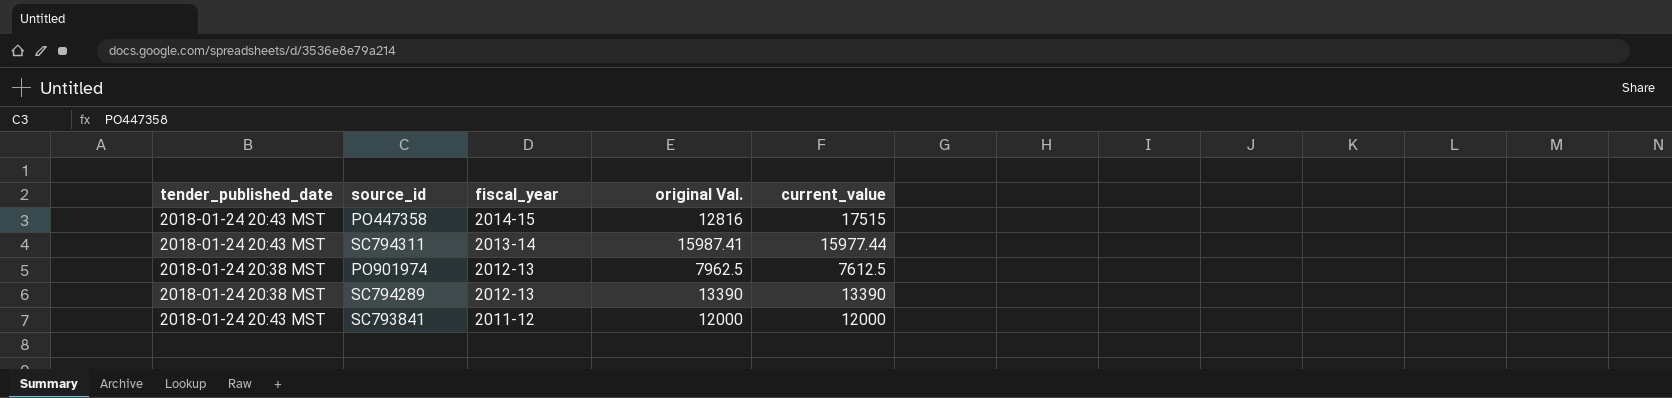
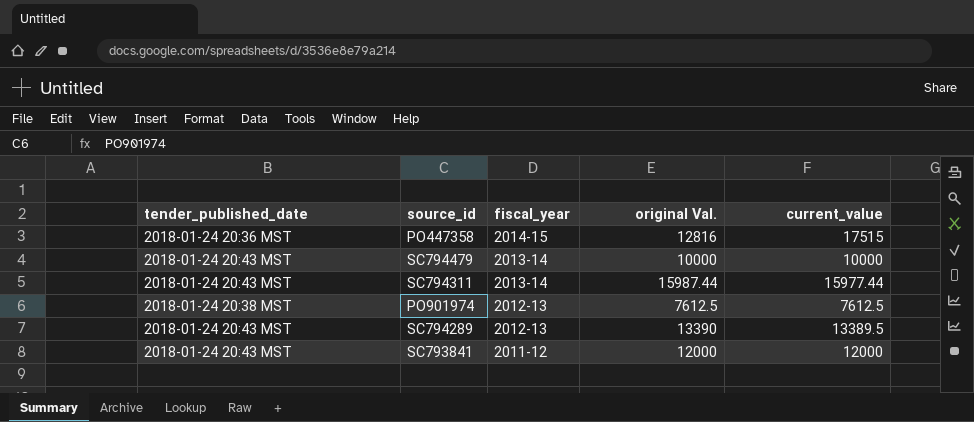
PO447358 | tender_published_date: 2018-01-24 20:43 MST -> 2018-01-24 20:36 MST
row SC794479: none -> 2018-01-24 20:43 MST | 2013-14 | 10000 | 10000
SC794311 | original Val.: 15987.41 -> 15987.44
PO901974 | original Val.: 7962.5 -> 7612.5
SC794289 | tender_published_date: 2018-01-24 20:38 MST -> 2018-01-24 20:43 MST
SC794289 | current_value: 13390 -> 13389.5

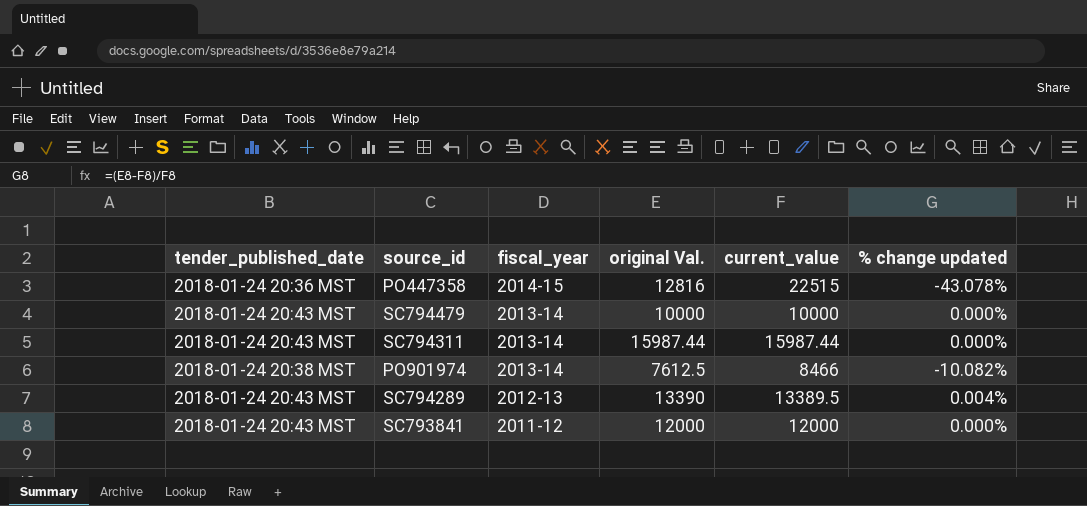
column % change updated | formula: none -> ([original Val.] - [current_value]) / [current_value]
PO447358 | current_value: 17515 -> 22515
SC794311 | current_value: 15977.44 -> 15987.44
PO901974 | fiscal_year: 2012-13 -> 2013-14
PO901974 | current_value: 7612.5 -> 8466

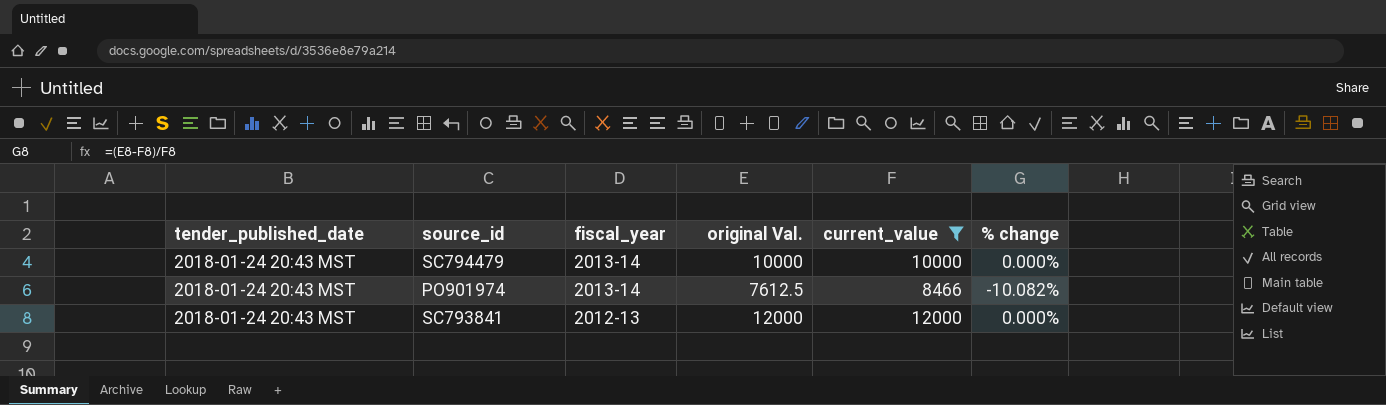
filter: none -> current_value <= 12000
column name: % change updated -> % change
PO901974 | tender_published_date: 2018-01-24 20:38 MST -> 2018-01-24 20:43 MST
SC793841 | fiscal_year: 2011-12 -> 2012-13

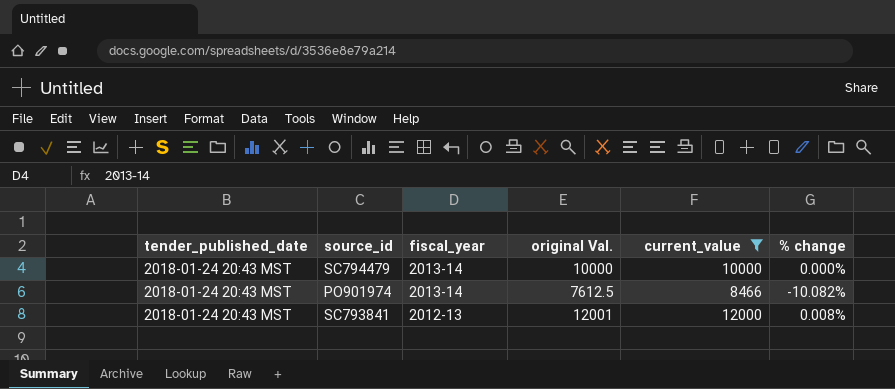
SC793841 | original Val.: 12000 -> 12001
SC793841 | % change: 0.000% -> 0.008%

